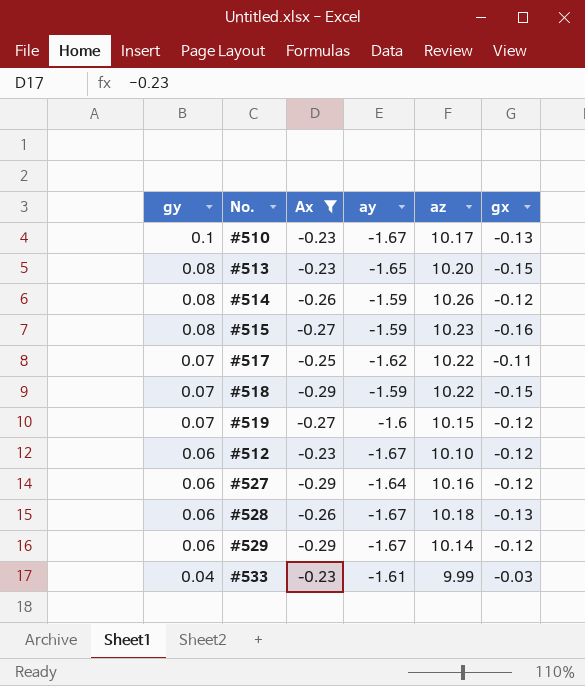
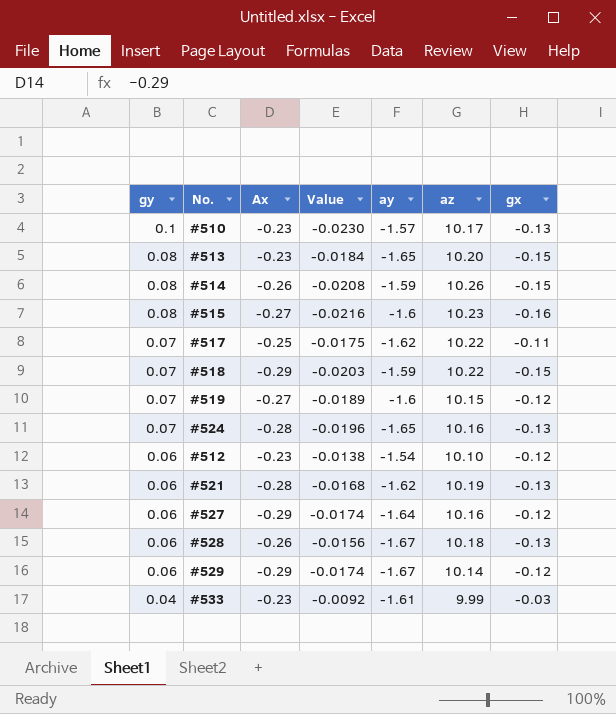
filter: Ax != -0.28 -> none
column Value | formula: none -> [gy] * [Ax]
#510 | ay: -1.67 -> -1.57
#514 | gx: -0.12 -> -0.15
#515 | ay: -1.59 -> -1.6
#512 | ay: -1.67 -> -1.54

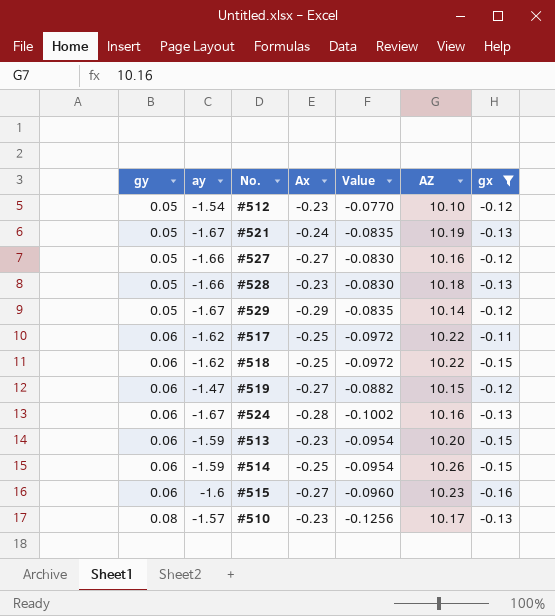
filter: none -> gx != -0.03
row order: gy descending -> gy ascending
column ay | position: 5 -> 2
column Value | formula: [gy] * [Ax] -> [gy] * [ay]
column name: az -> AZ
#512 | gy: 0.06 -> 0.05
#521 | gy: 0.06 -> 0.05
#521 | ay: -1.62 -> -1.67
#521 | Ax: -0.28 -> -0.24
#527 | gy: 0.06 -> 0.05
#527 | ay: -1.64 -> -1.66
#527 | Ax: -0.29 -> -0.27
#528 | gy: 0.06 -> 0.05
#528 | ay: -1.67 -> -1.66
#528 | Ax: -0.26 -> -0.23
#529 | gy: 0.06 -> 0.05
#517 | gy: 0.07 -> 0.06
#518 | gy: 0.07 -> 0.06
#518 | ay: -1.59 -> -1.62
#518 | Ax: -0.29 -> -0.25
#519 | gy: 0.07 -> 0.06
#519 | ay: -1.6 -> -1.47
#524 | gy: 0.07 -> 0.06
#524 | ay: -1.65 -> -1.67
#513 | gy: 0.08 -> 0.06
#513 | ay: -1.65 -> -1.59
#514 | gy: 0.08 -> 0.06
#514 | Ax: -0.26 -> -0.25
#515 | gy: 0.08 -> 0.06
#510 | gy: 0.1 -> 0.08

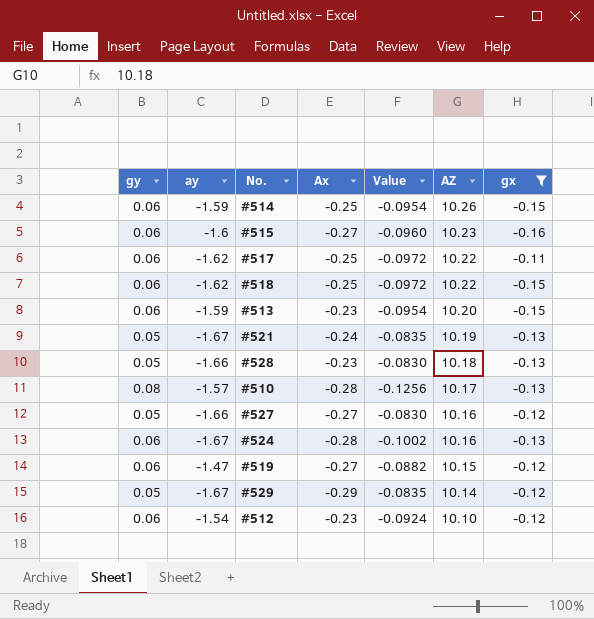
row order: gy ascending -> AZ descending
#510 | Ax: -0.23 -> -0.28
#512 | gy: 0.05 -> 0.06
#512 | Value: -0.0770 -> -0.0924

